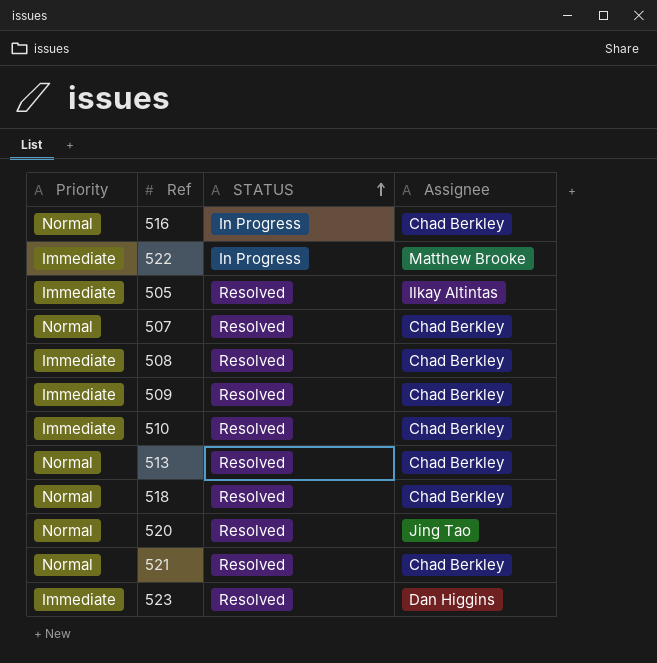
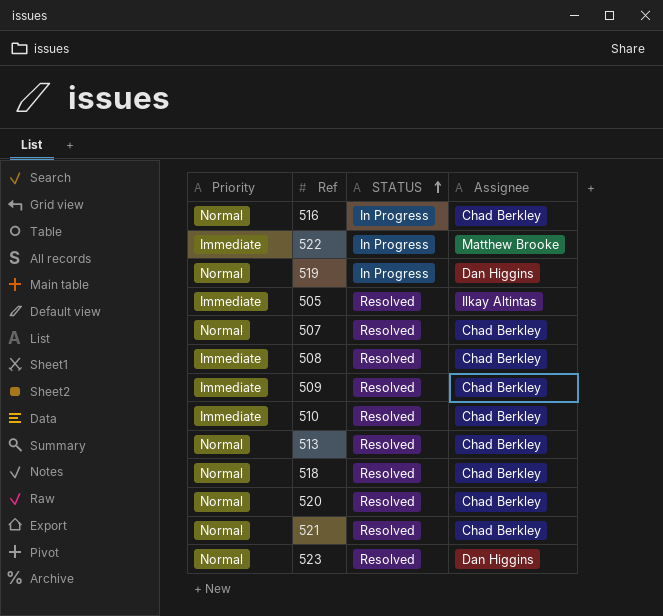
row 519: none -> Normal | In Progress | Dan Higgins
520 | Assignee: Jing Tao -> Chad Berkley
523 | Priority: Immediate -> Normal

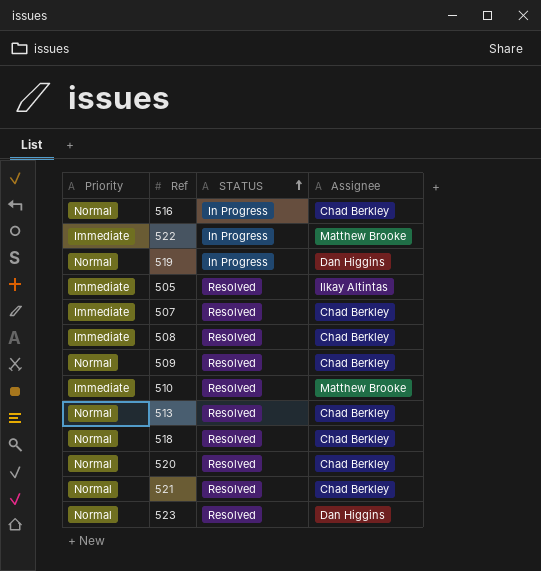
507 | Priority: Normal -> Immediate
509 | Priority: Immediate -> Normal
510 | Assignee: Chad Berkley -> Matthew Brooke

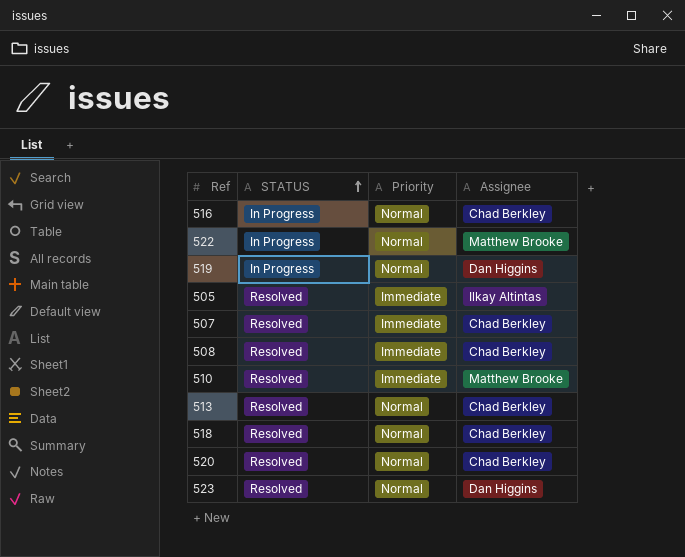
column Priority | position: 1 -> 3
row 509: Normal | Resolved | Chad Berkley -> none
row 521: Normal | Resolved | Chad Berkley -> none
522 | Priority: Immediate -> Normal

